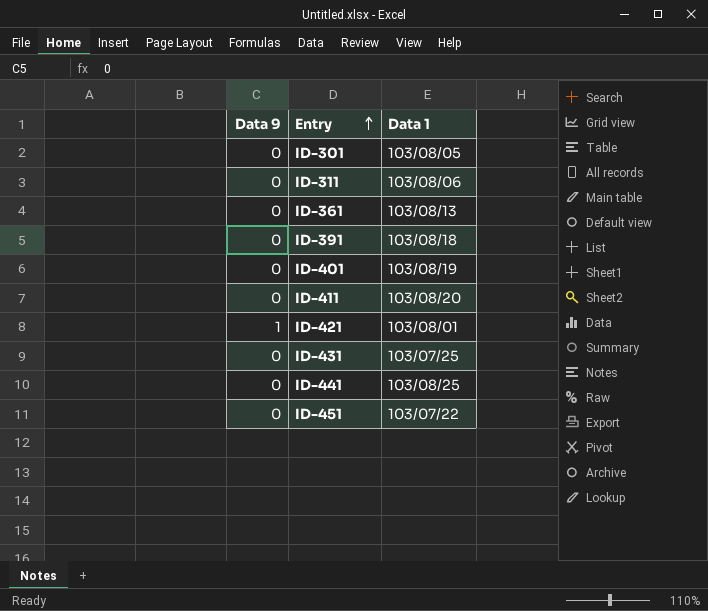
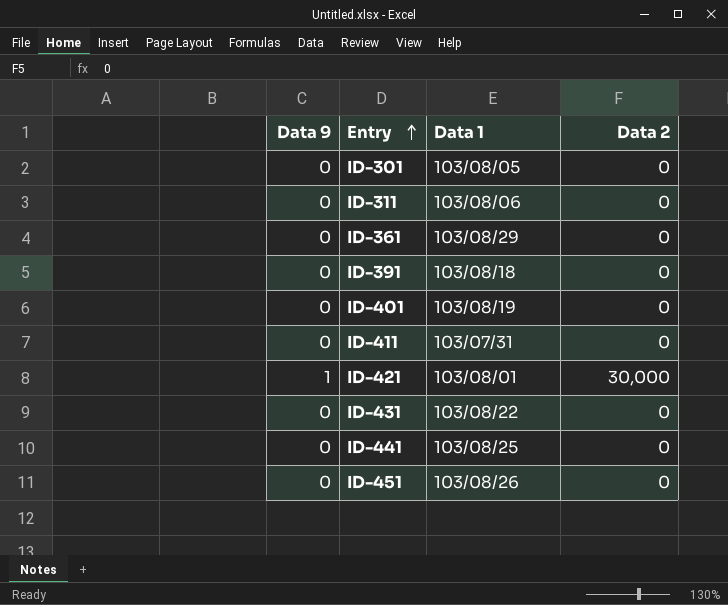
column Data 2 | position: none -> 4
ID-361 | Data 1: 103/08/13 -> 103/08/29
ID-411 | Data 1: 103/08/20 -> 103/07/31
ID-431 | Data 1: 103/07/25 -> 103/08/22
ID-451 | Data 1: 103/07/22 -> 103/08/26

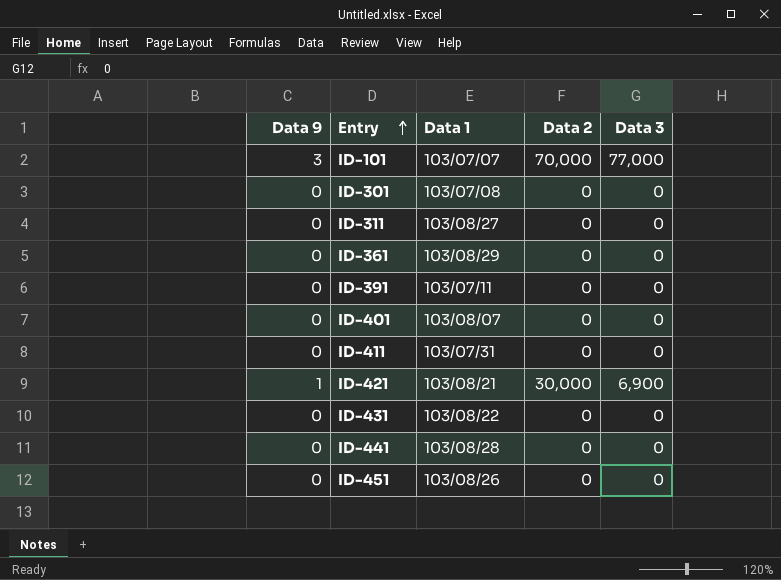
column Data 3 | position: none -> 5
row ID-101: none -> 3 | 103/07/07 | 70,000 | 77,000
ID-301 | Data 1: 103/08/05 -> 103/07/08
ID-311 | Data 1: 103/08/06 -> 103/08/27
ID-391 | Data 1: 103/08/18 -> 103/07/11
ID-401 | Data 1: 103/08/19 -> 103/08/07
ID-421 | Data 1: 103/08/01 -> 103/08/21
ID-441 | Data 1: 103/08/25 -> 103/08/28

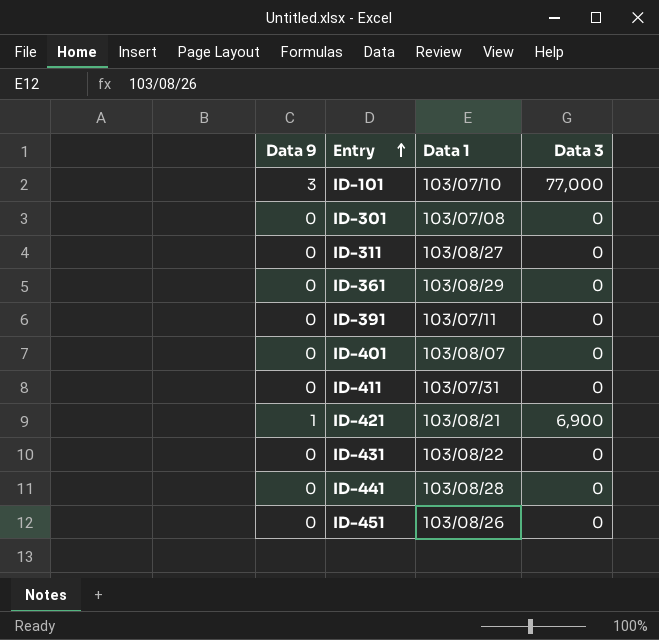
column Data 2 | position: 4 -> none
ID-101 | Data 1: 103/07/07 -> 103/07/10

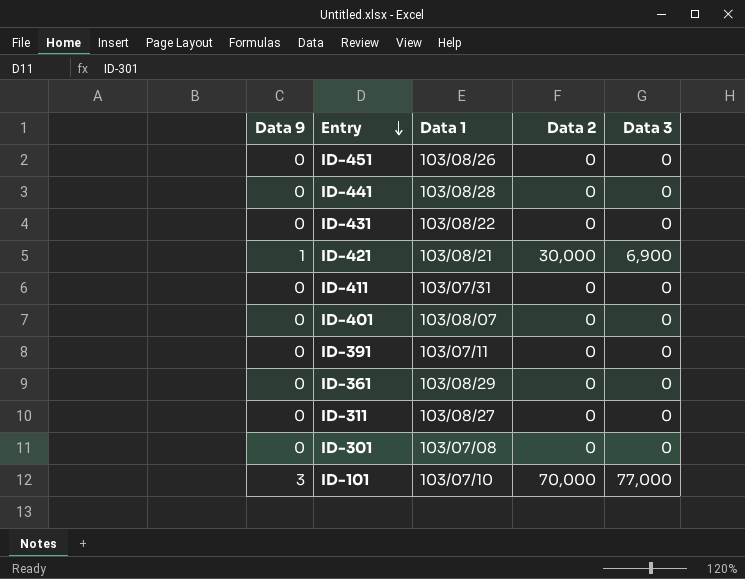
row order: Entry ascending -> Entry descending
column Data 2 | position: none -> 4

